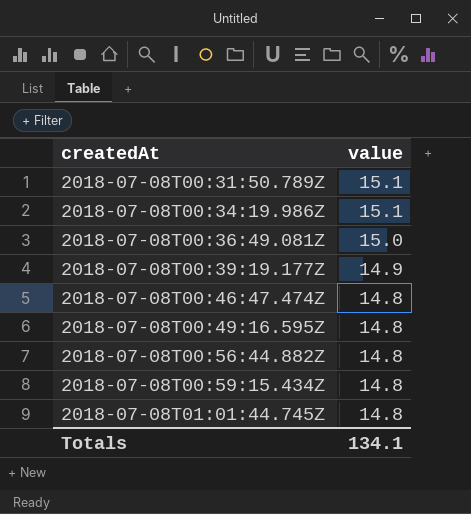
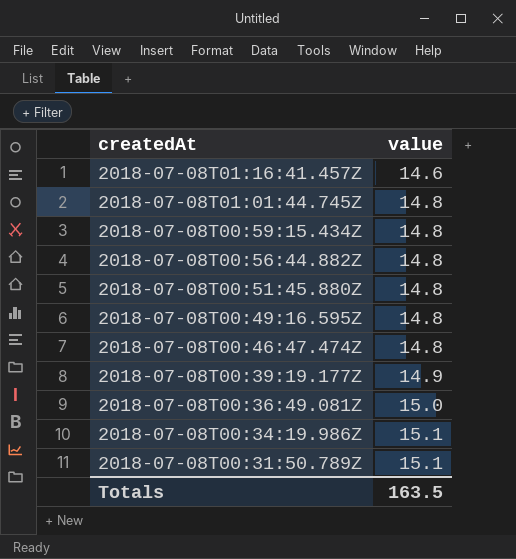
row order: createdAt ascending -> createdAt descending
row 2018-07-08T01:16:41.457Z: none -> 14.6
row 2018-07-08T00:51:45.880Z: none -> 14.8
Totals | value: 134.1 -> 163.5

